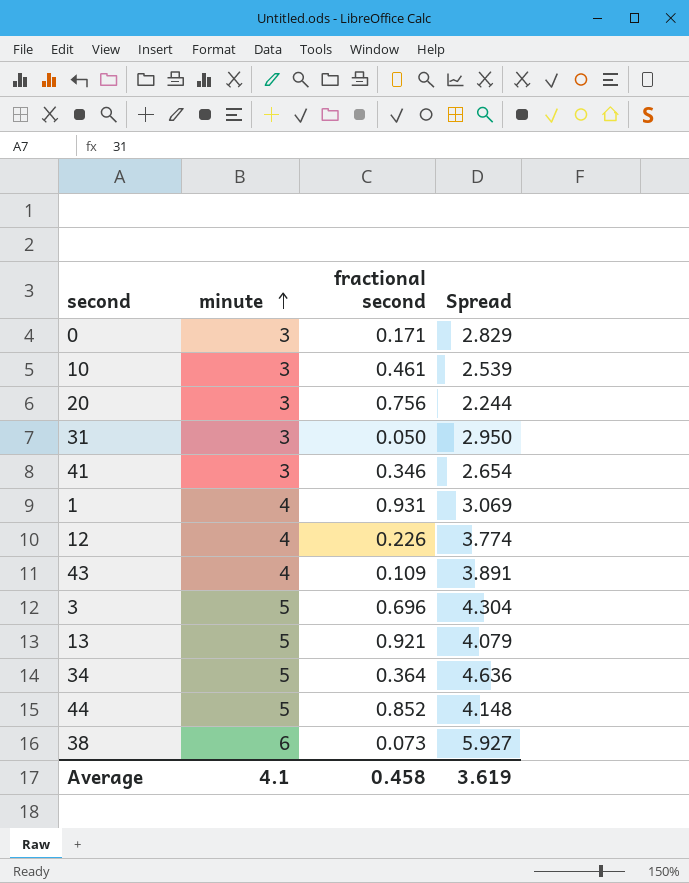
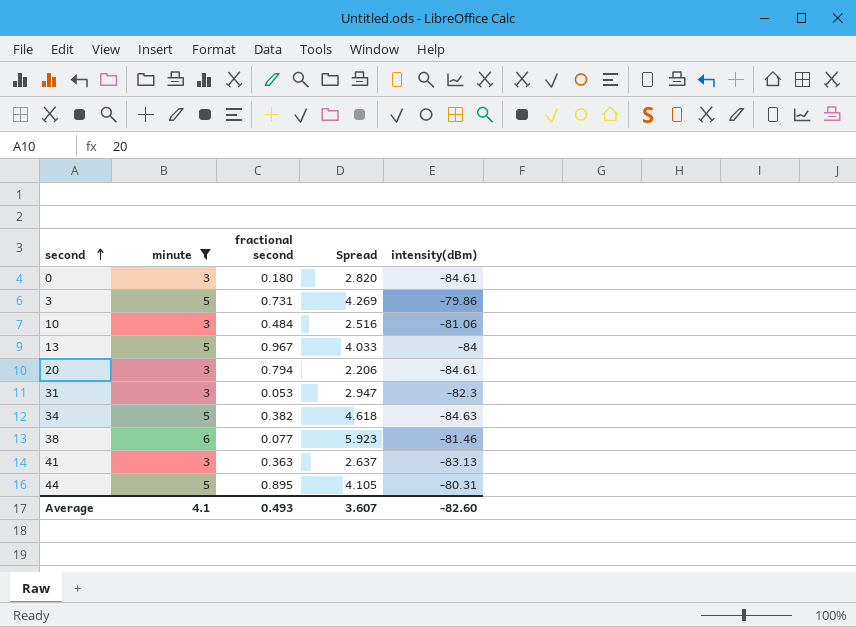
filter: none -> minute != 4
row order: minute ascending -> second ascending
column intensity(dBm) | position: none -> 5
0 | fractional second: 0.171 -> 0.180
0 | Spread: 2.829 -> 2.820
3 | fractional second: 0.696 -> 0.731
3 | Spread: 4.304 -> 4.269
10 | fractional second: 0.461 -> 0.484
10 | Spread: 2.539 -> 2.516
13 | fractional second: 0.921 -> 0.967
13 | Spread: 4.079 -> 4.033
20 | fractional second: 0.756 -> 0.794
20 | Spread: 2.244 -> 2.206
31 | fractional second: 0.050 -> 0.053
31 | Spread: 2.950 -> 2.947
34 | fractional second: 0.364 -> 0.382
34 | Spread: 4.636 -> 4.618
38 | fractional second: 0.073 -> 0.077
38 | Spread: 5.927 -> 5.923
41 | fractional second: 0.346 -> 0.363
41 | Spread: 2.654 -> 2.637
44 | fractional second: 0.852 -> 0.895
44 | Spread: 4.148 -> 4.105
Average | fractional second: 0.458 -> 0.493
Average | Spread: 3.619 -> 3.607

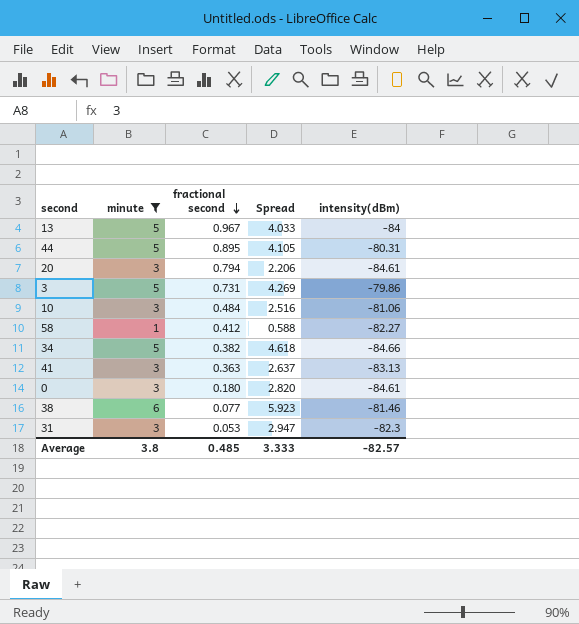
row order: second ascending -> fractional second descending
row 58: none -> 1 | 0.412 | 0.588 | -82.27
34 | intensity(dBm): -84.63 -> -84.66
Average | minute: 4.1 -> 3.8
Average | fractional second: 0.493 -> 0.485
Average | Spread: 3.607 -> 3.333
Average | intensity(dBm): -82.60 -> -82.57

